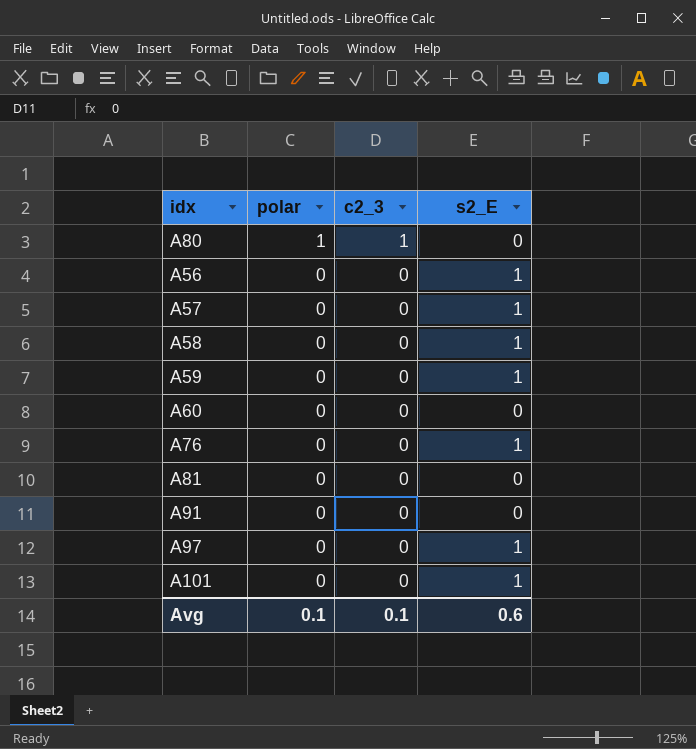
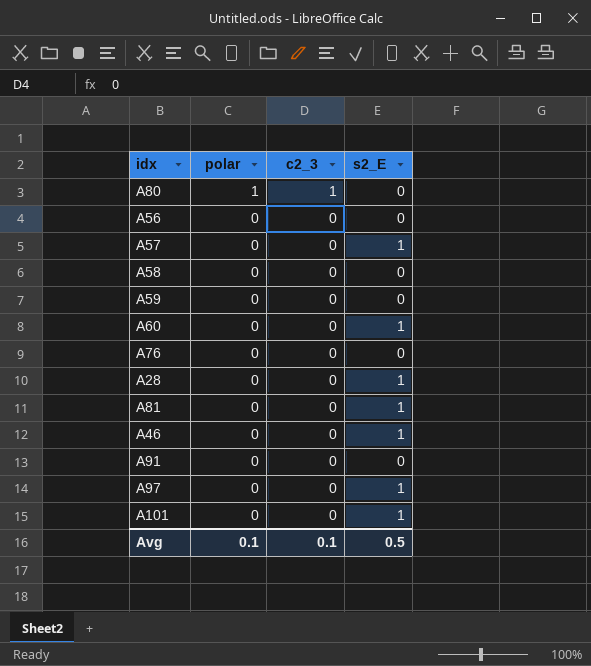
A56 | s2_E: 1 -> 0
A58 | s2_E: 1 -> 0
A59 | s2_E: 1 -> 0
A60 | s2_E: 0 -> 1
A76 | s2_E: 1 -> 0
row A28: none -> 0 | 0 | 1
A81 | s2_E: 0 -> 1
row A46: none -> 0 | 0 | 1
Avg | s2_E: 0.6 -> 0.5

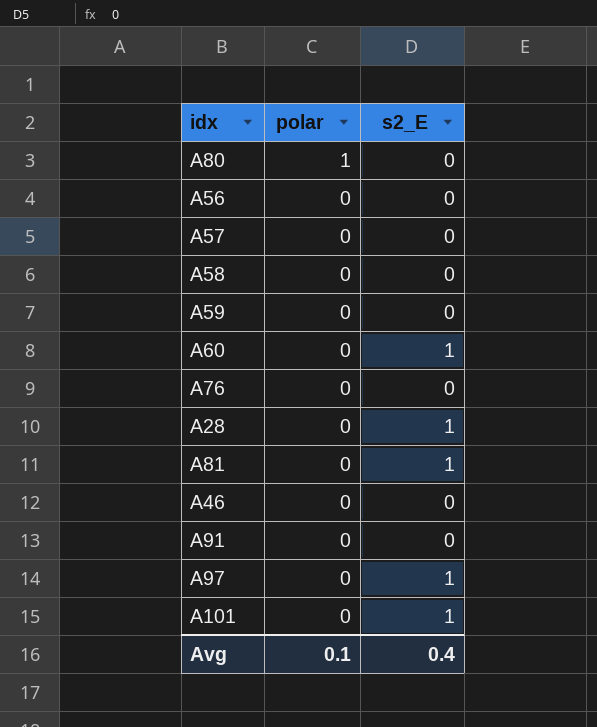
column c2_3 | position: 3 -> none
A57 | s2_E: 1 -> 0
A46 | s2_E: 1 -> 0
Avg | s2_E: 0.5 -> 0.4

